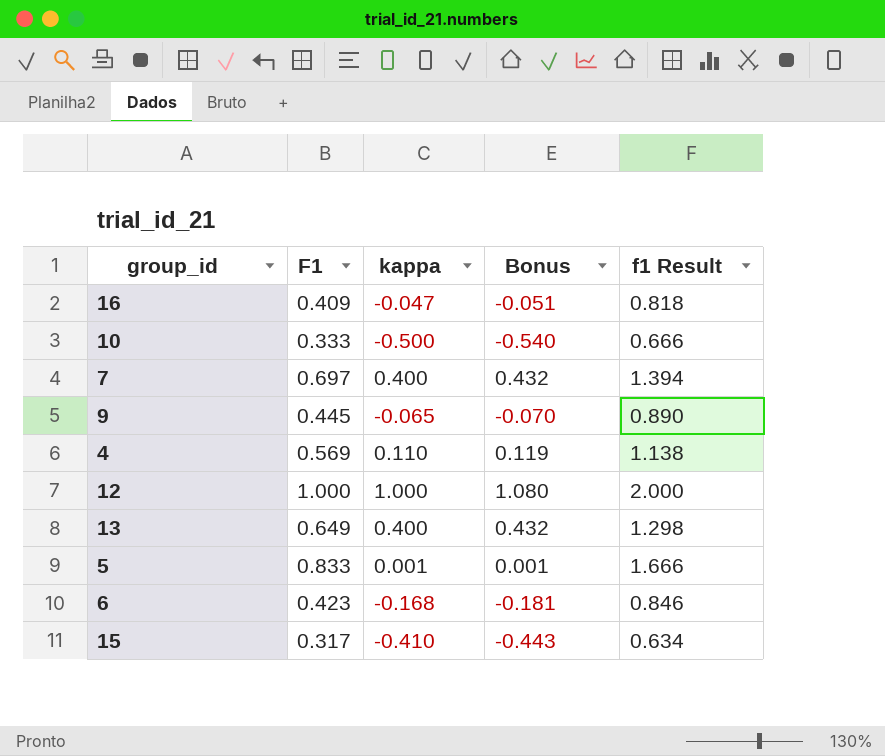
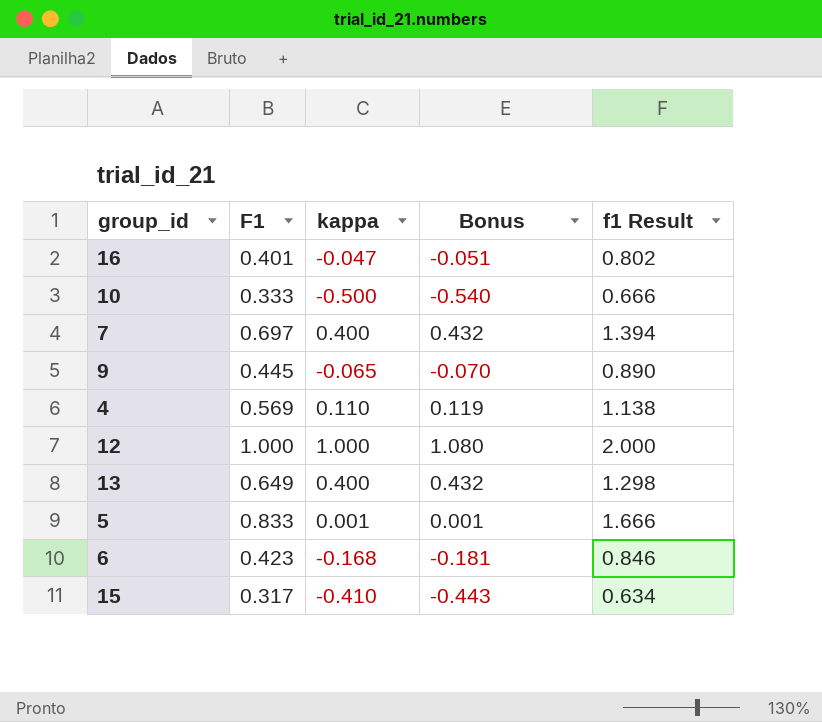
16 | F1: 0.409 -> 0.401
16 | f1 Result: 0.818 -> 0.802

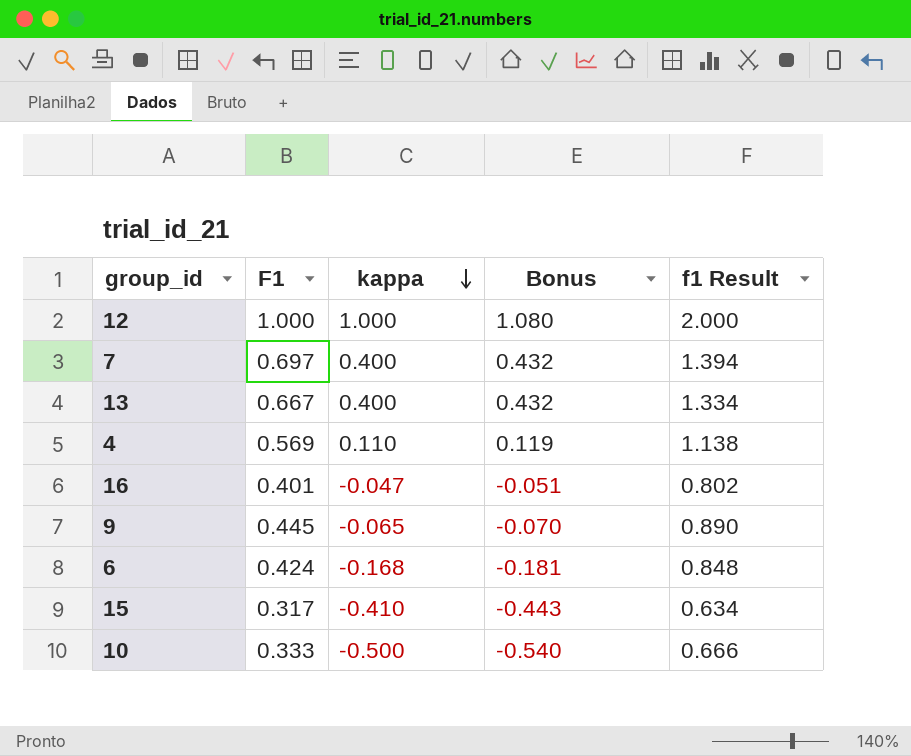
row order: none -> kappa descending
row 5: 0.833 | 0.001 | 0.001 | 1.666 -> none
13 | F1: 0.649 -> 0.667
13 | f1 Result: 1.298 -> 1.334
6 | F1: 0.423 -> 0.424
6 | f1 Result: 0.846 -> 0.848

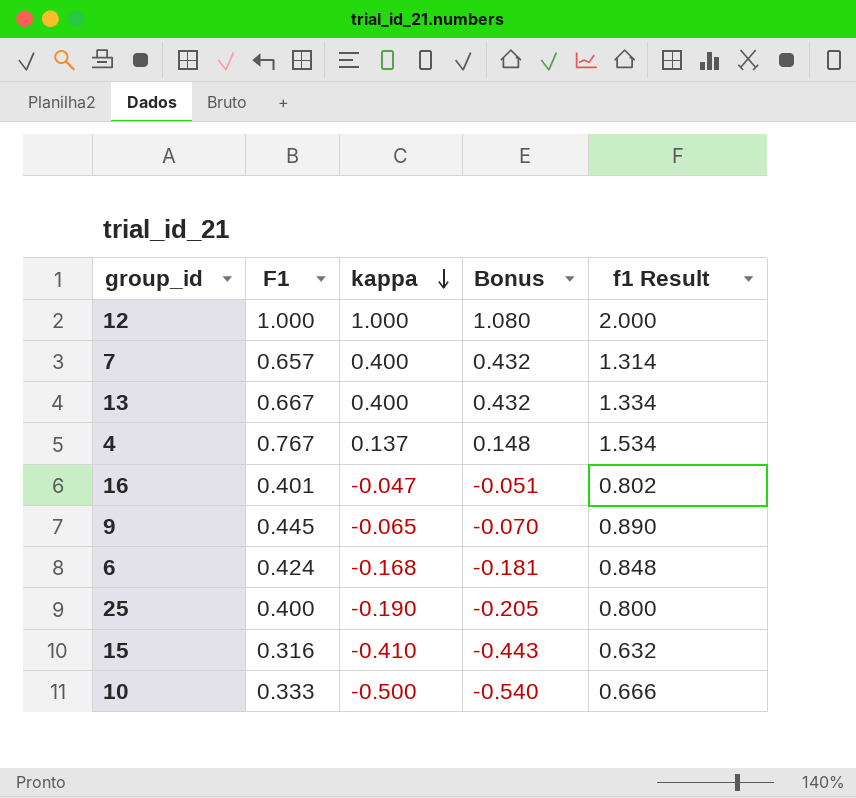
7 | F1: 0.697 -> 0.657
7 | f1 Result: 1.394 -> 1.314
4 | F1: 0.569 -> 0.767
4 | kappa: 0.110 -> 0.137
4 | Bonus: 0.119 -> 0.148
4 | f1 Result: 1.138 -> 1.534
row 25: none -> 0.400 | -0.190 | -0.205 | 0.800
15 | F1: 0.317 -> 0.316
15 | f1 Result: 0.634 -> 0.632

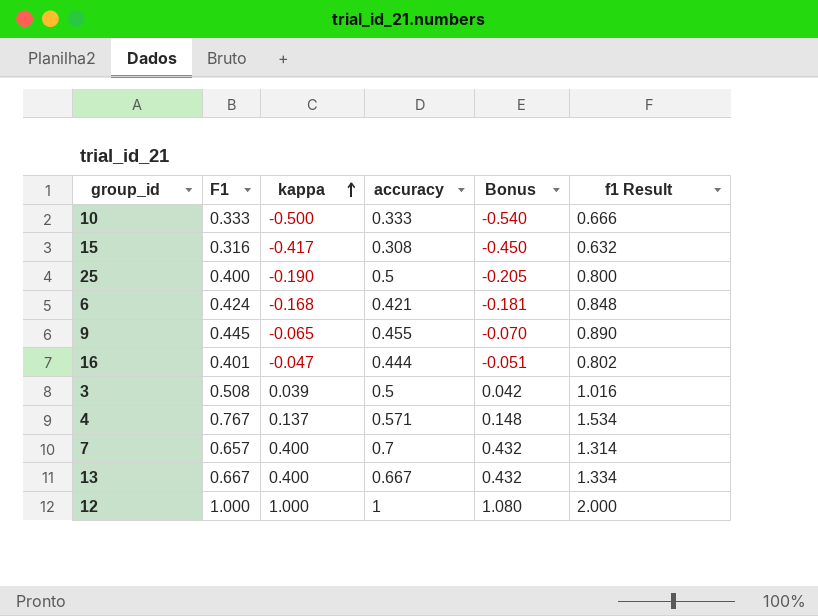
row order: kappa descending -> kappa ascending
column accuracy | position: none -> 4
15 | kappa: -0.410 -> -0.417
15 | Bonus: -0.443 -> -0.450
row 3: none -> 0.508 | 0.039 | 0.5 | 0.042 | 1.016

